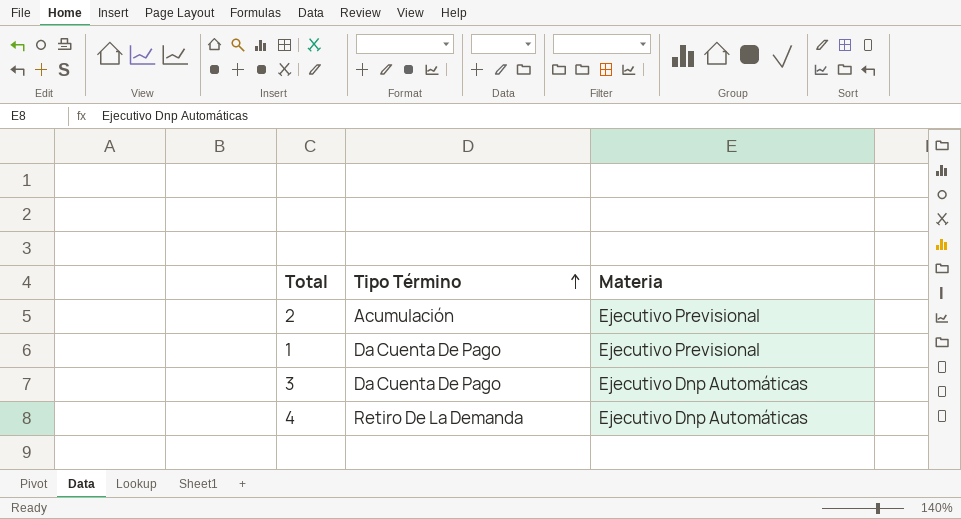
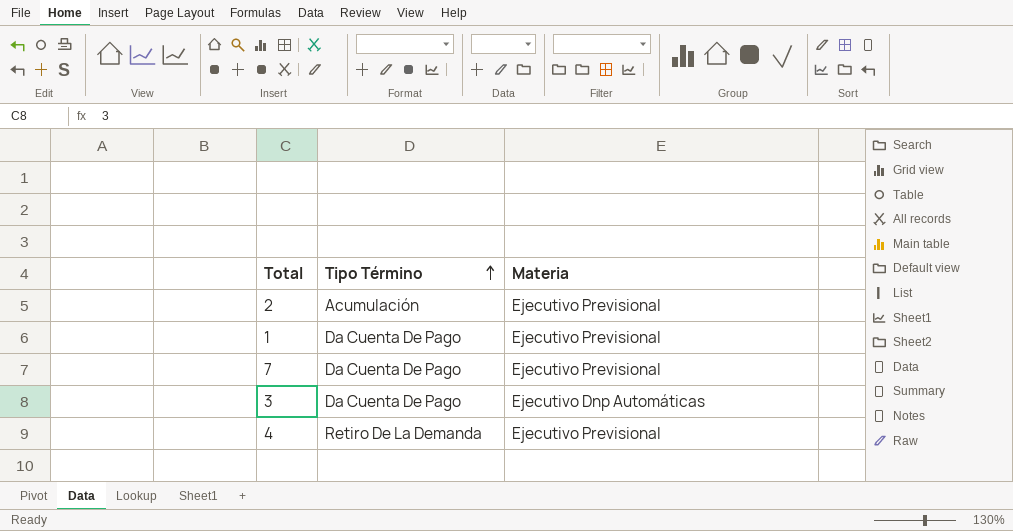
row 7: none -> Da Cuenta De Pago | Ejecutivo Previsional
4 | Materia: Ejecutivo Dnp Automáticas -> Ejecutivo Previsional

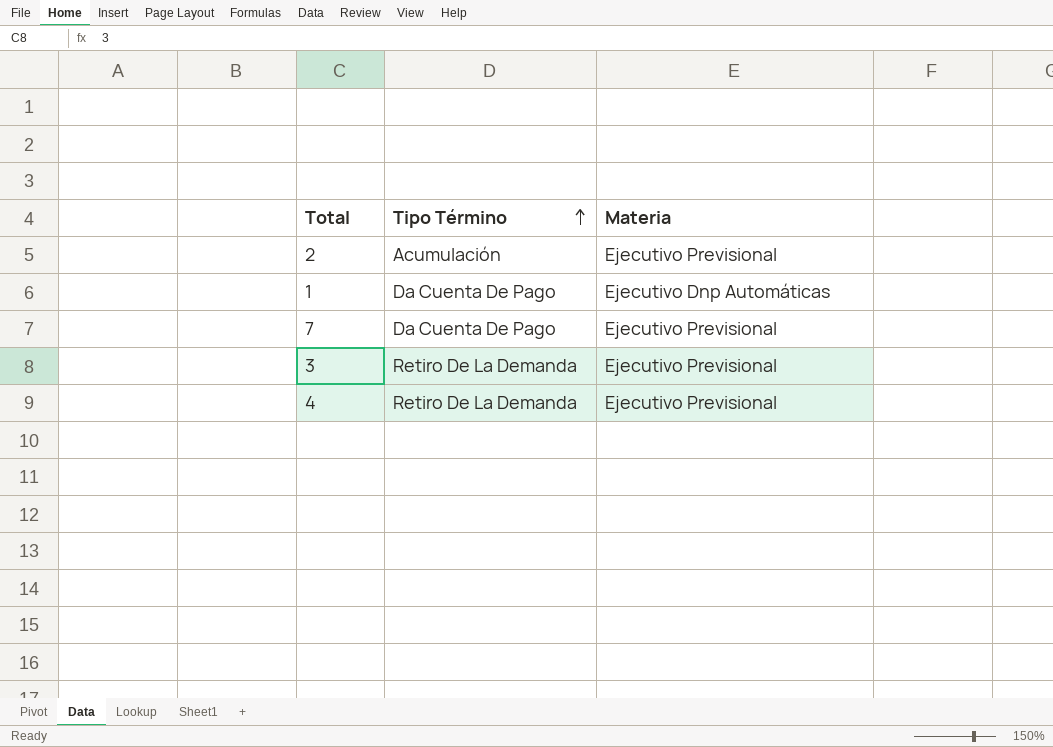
1 | Materia: Ejecutivo Previsional -> Ejecutivo Dnp Automáticas
3 | Tipo Término: Da Cuenta De Pago -> Retiro De La Demanda
3 | Materia: Ejecutivo Dnp Automáticas -> Ejecutivo Previsional

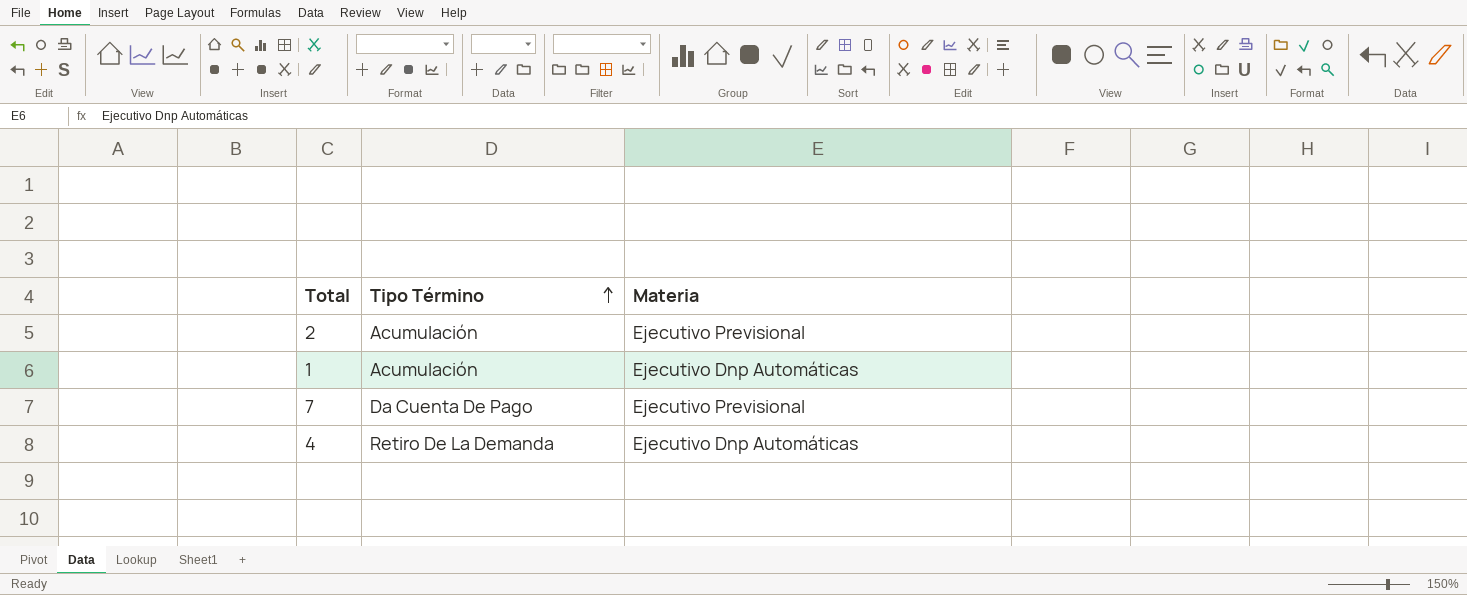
row 3: Retiro De La Demanda | Ejecutivo Previsional -> none
1 | Tipo Término: Da Cuenta De Pago -> Acumulación
4 | Materia: Ejecutivo Previsional -> Ejecutivo Dnp Automáticas

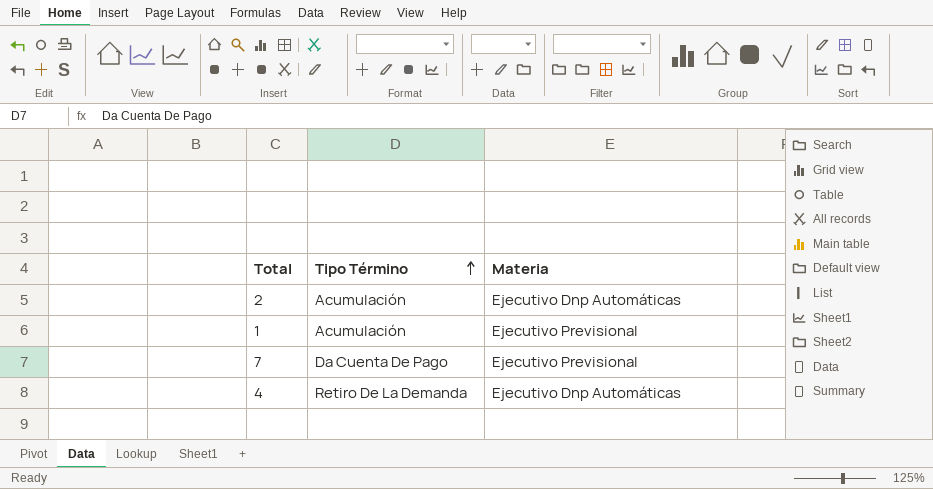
2 | Materia: Ejecutivo Previsional -> Ejecutivo Dnp Automáticas
1 | Materia: Ejecutivo Dnp Automáticas -> Ejecutivo Previsional

